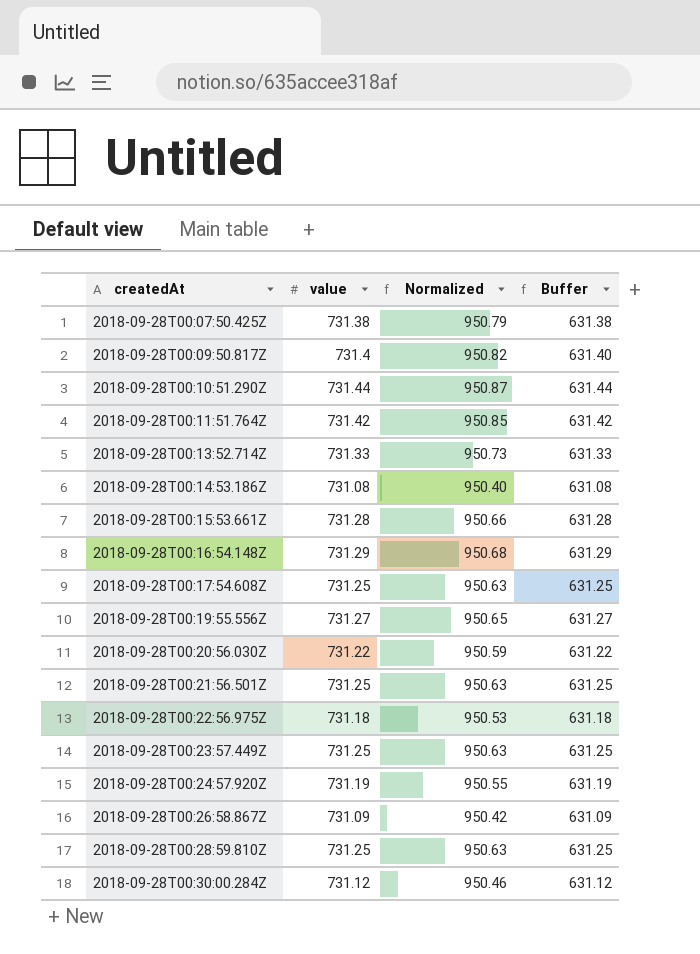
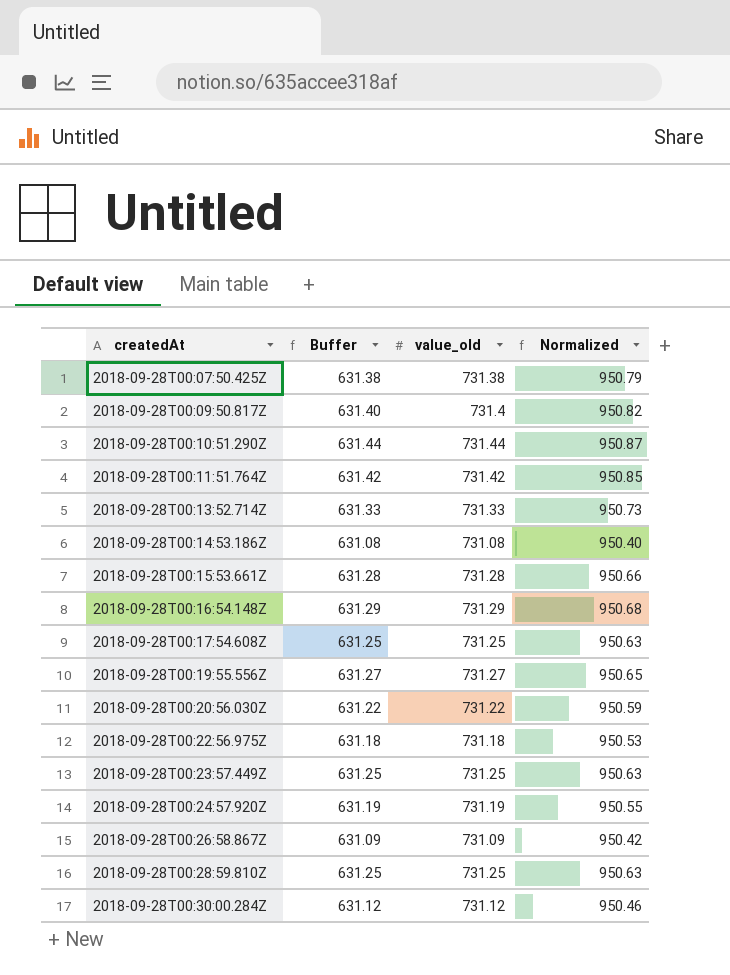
column Buffer | position: 4 -> 2
column name: value -> value_old
row 2018-09-28T00:21:56.501Z: 731.25 | 950.63 | 631.25 -> none

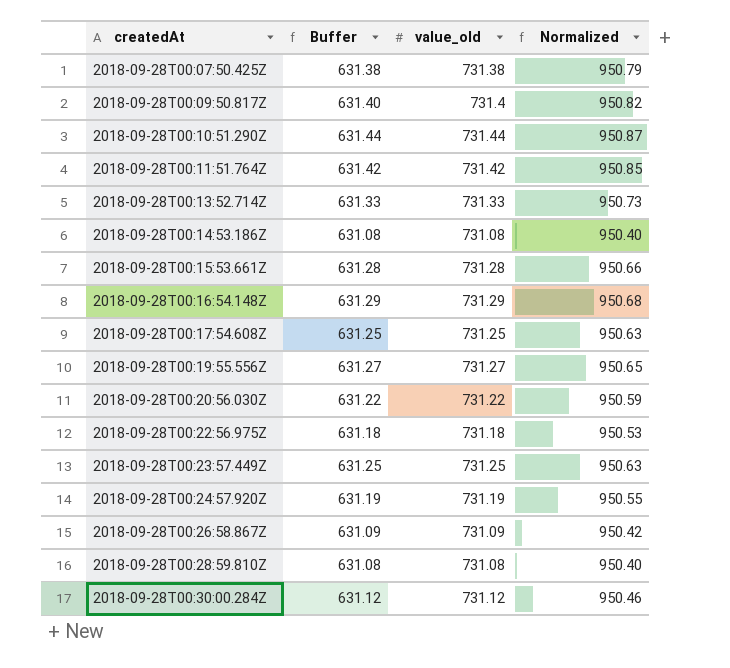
2018-09-28T00:28:59.810Z | Buffer: 631.25 -> 631.08
2018-09-28T00:28:59.810Z | value_old: 731.25 -> 731.08
2018-09-28T00:28:59.810Z | Normalized: 950.63 -> 950.40

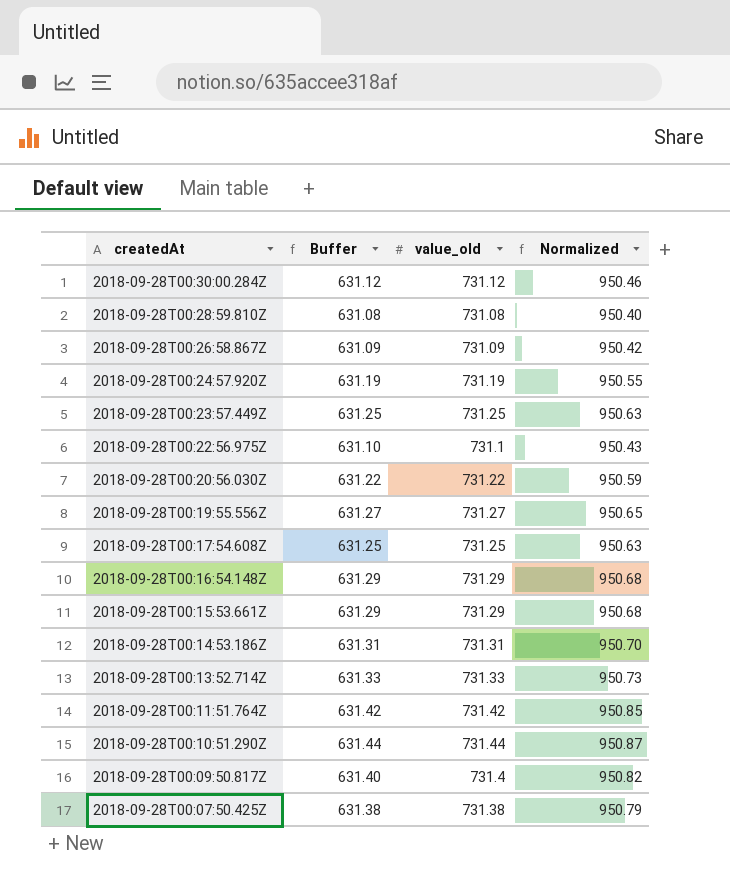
row order: createdAt ascending -> createdAt descending
2018-09-28T00:22:56.975Z | Buffer: 631.18 -> 631.10
2018-09-28T00:22:56.975Z | value_old: 731.18 -> 731.1
2018-09-28T00:22:56.975Z | Normalized: 950.53 -> 950.43
2018-09-28T00:15:53.661Z | Buffer: 631.28 -> 631.29
2018-09-28T00:15:53.661Z | value_old: 731.28 -> 731.29
2018-09-28T00:15:53.661Z | Normalized: 950.66 -> 950.68
2018-09-28T00:14:53.186Z | Buffer: 631.08 -> 631.31
2018-09-28T00:14:53.186Z | value_old: 731.08 -> 731.31
2018-09-28T00:14:53.186Z | Normalized: 950.40 -> 950.70

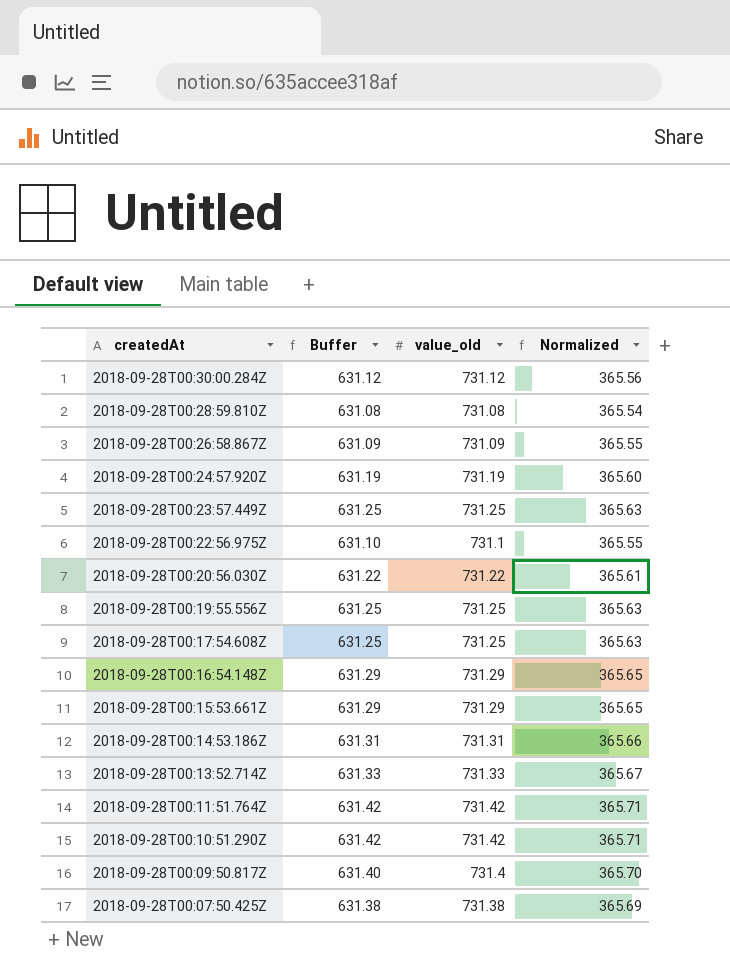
column Normalized | formula: [value_old] * 1.3 -> [value_old] * 0.5
2018-09-28T00:19:55.556Z | Buffer: 631.27 -> 631.25
2018-09-28T00:19:55.556Z | value_old: 731.27 -> 731.25
2018-09-28T00:10:51.290Z | Buffer: 631.44 -> 631.42
2018-09-28T00:10:51.290Z | value_old: 731.44 -> 731.42

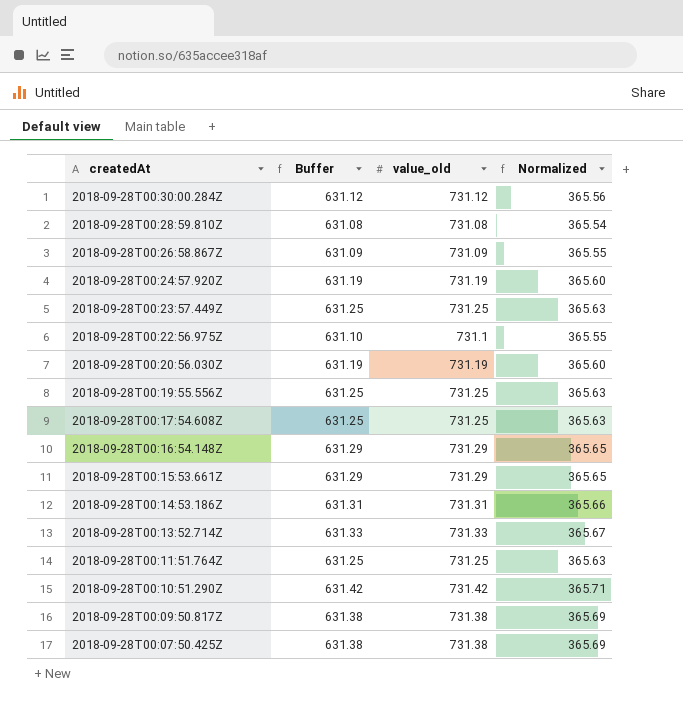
2018-09-28T00:20:56.030Z | Buffer: 631.22 -> 631.19
2018-09-28T00:20:56.030Z | value_old: 731.22 -> 731.19
2018-09-28T00:20:56.030Z | Normalized: 365.61 -> 365.60
2018-09-28T00:11:51.764Z | Buffer: 631.42 -> 631.25
2018-09-28T00:11:51.764Z | value_old: 731.42 -> 731.25
2018-09-28T00:11:51.764Z | Normalized: 365.71 -> 365.63
2018-09-28T00:09:50.817Z | Buffer: 631.40 -> 631.38
2018-09-28T00:09:50.817Z | value_old: 731.4 -> 731.38
2018-09-28T00:09:50.817Z | Normalized: 365.70 -> 365.69

